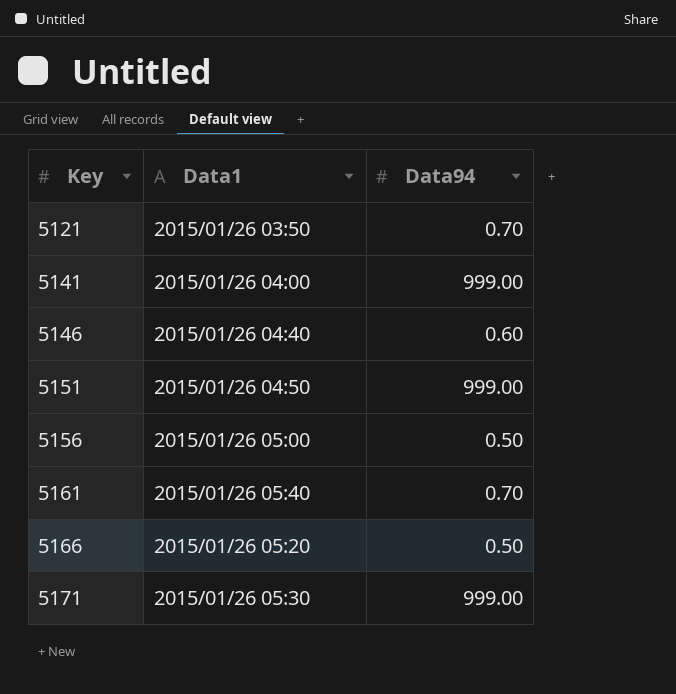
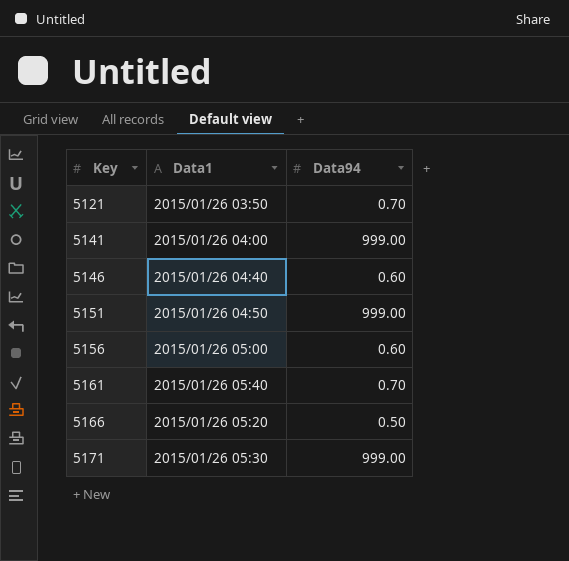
5156 | Data94: 0.50 -> 0.60

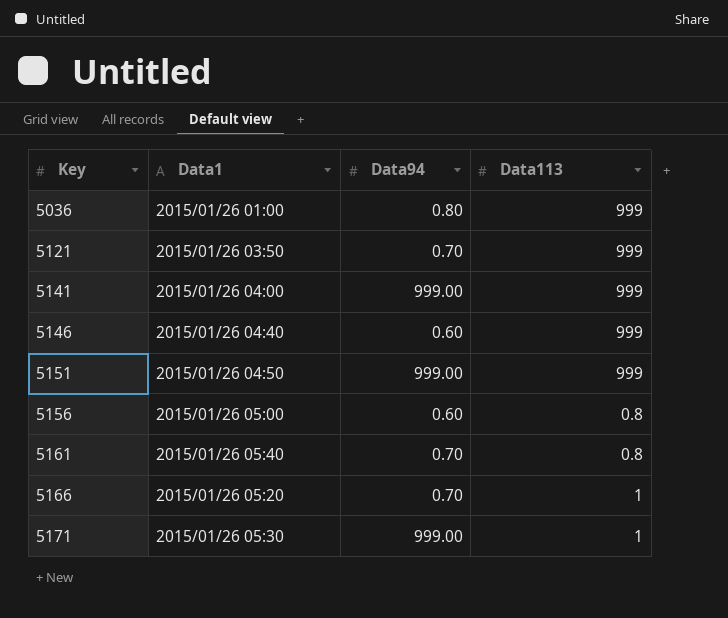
column Data113 | position: none -> 4
row 5036: none -> 2015/01/26 01:00 | 0.80 | 999
5166 | Data94: 0.50 -> 0.70

